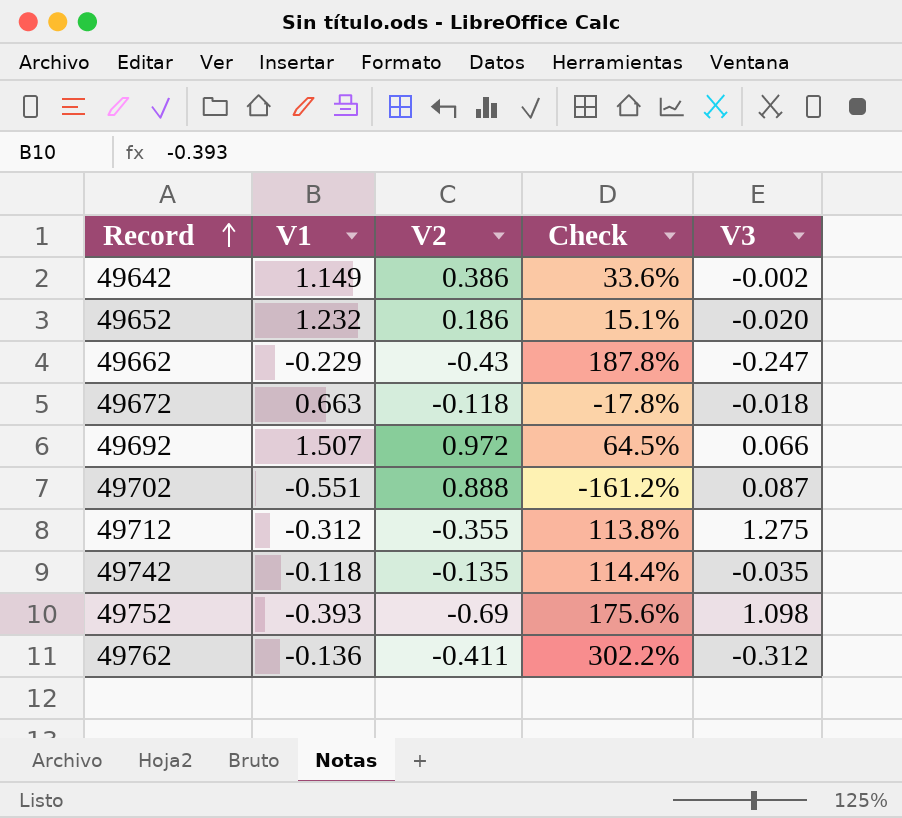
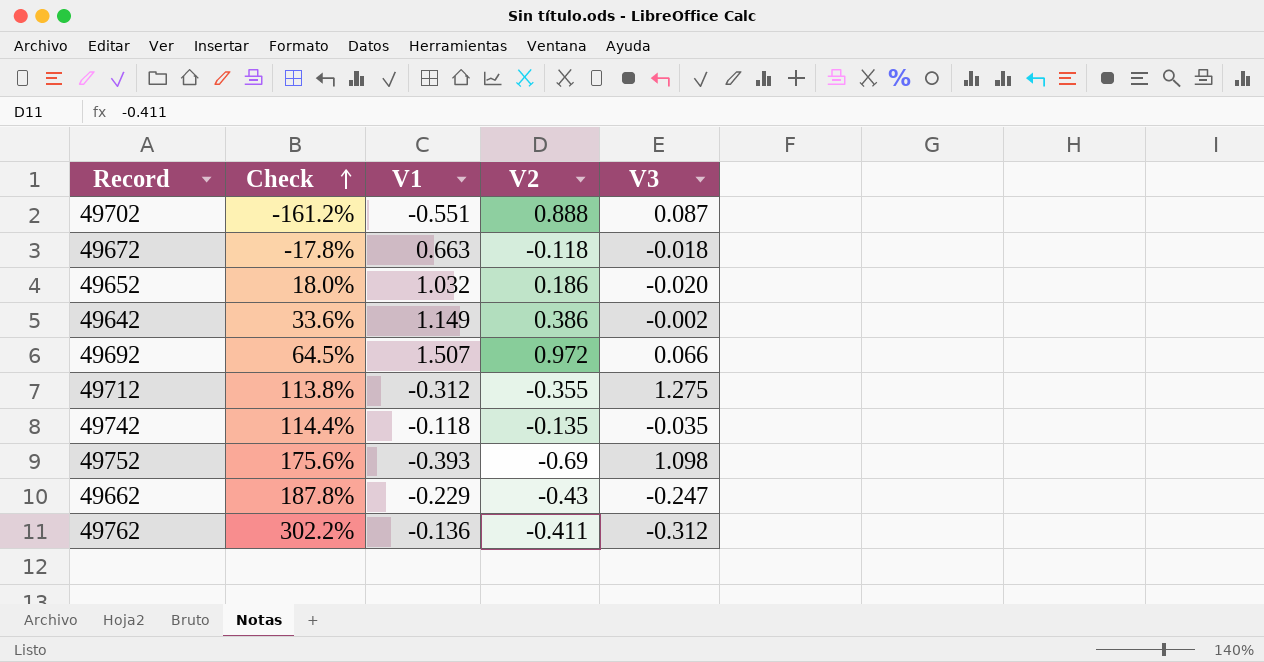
row order: Record ascending -> Check ascending
column Check | position: 4 -> 2
49652 | Check: 15.1% -> 18.0%
49652 | V1: 1.232 -> 1.032

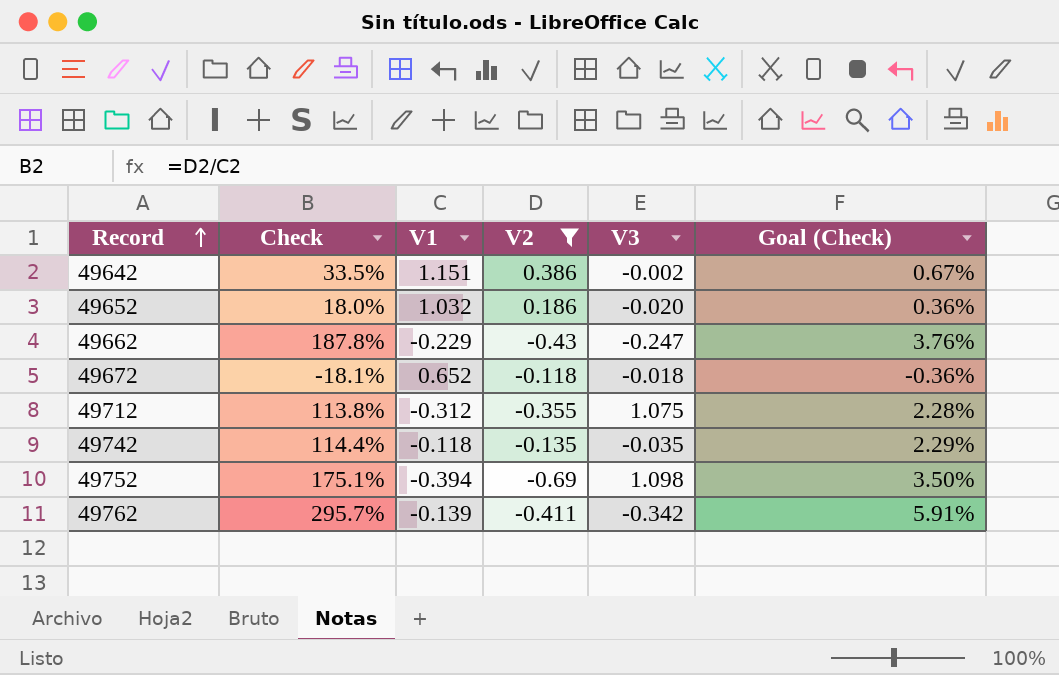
filter: none -> V2 <= 0.386
row order: Check ascending -> Record ascending
column Goal (Check) | formula: none -> [Check] * 0.02
49642 | Check: 33.6% -> 33.5%
49642 | V1: 1.149 -> 1.151
49672 | Check: -17.8% -> -18.1%
49672 | V1: 0.663 -> 0.652
49712 | V3: 1.275 -> 1.075
49752 | Check: 175.6% -> 175.1%
49752 | V1: -0.393 -> -0.394
49762 | Check: 302.2% -> 295.7%
49762 | V1: -0.136 -> -0.139
49762 | V3: -0.312 -> -0.342

